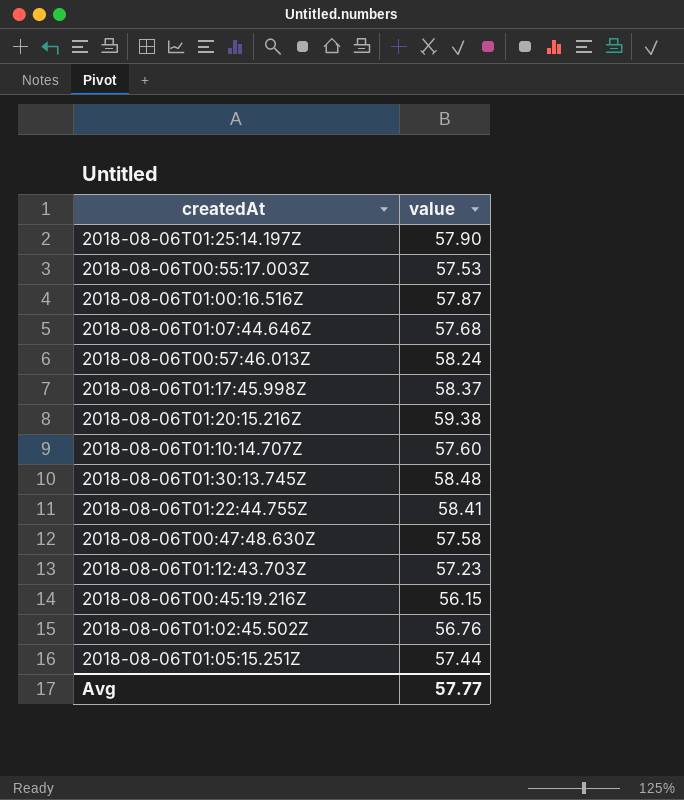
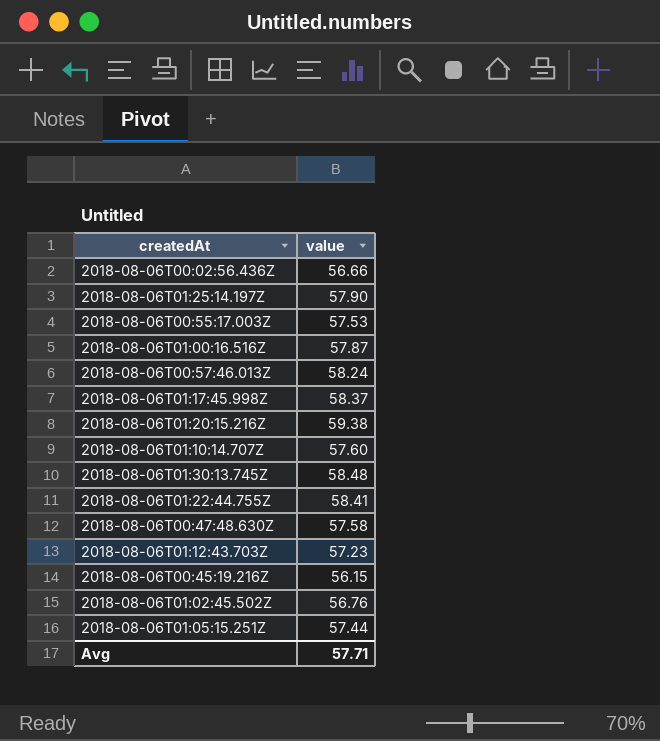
row 2018-08-06T01:07:44.646Z: 57.68 -> none
row 2018-08-06T00:02:56.436Z: none -> 56.66
Avg | value: 57.77 -> 57.71

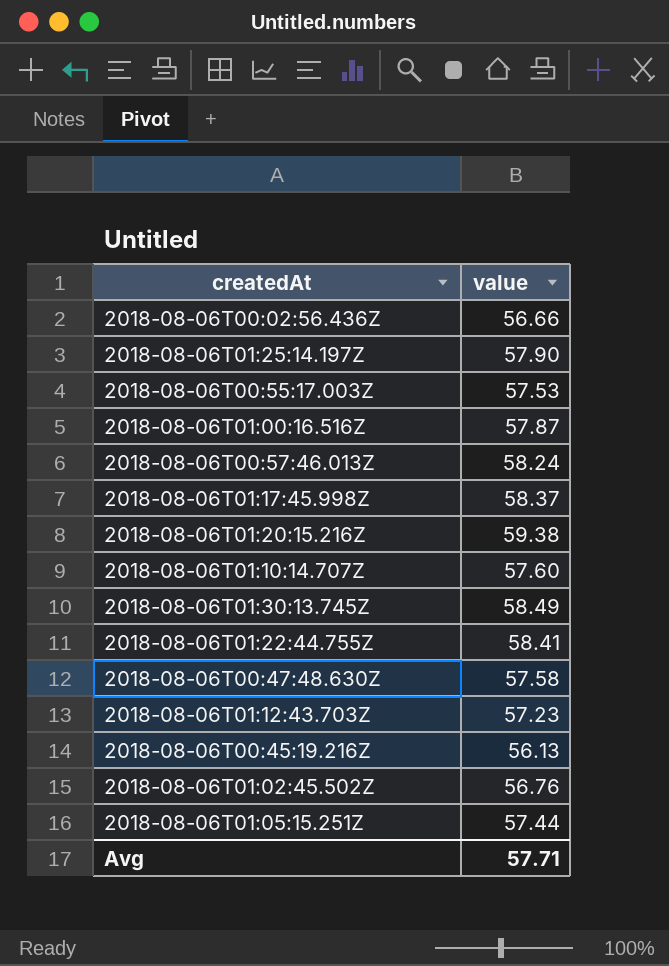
2018-08-06T01:30:13.745Z | value: 58.48 -> 58.49
2018-08-06T00:45:19.216Z | value: 56.15 -> 56.13

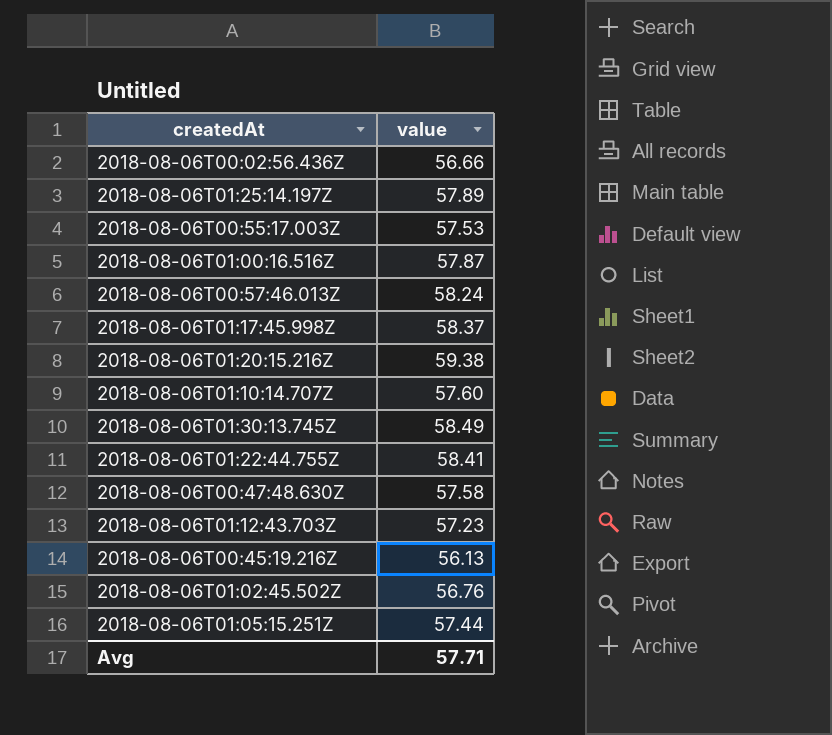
2018-08-06T01:25:14.197Z | value: 57.90 -> 57.89

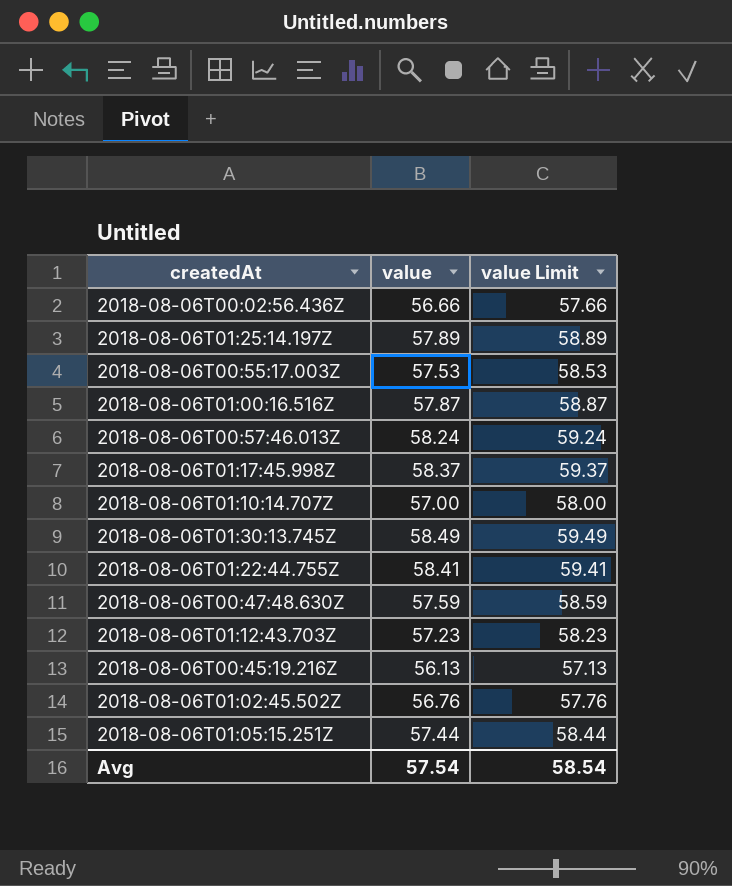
column value Limit | formula: none -> [value] + 1
row 2018-08-06T01:20:15.216Z: 59.38 -> none
2018-08-06T01:10:14.707Z | value: 57.60 -> 57.00
2018-08-06T00:47:48.630Z | value: 57.58 -> 57.59
Avg | value: 57.71 -> 57.54

